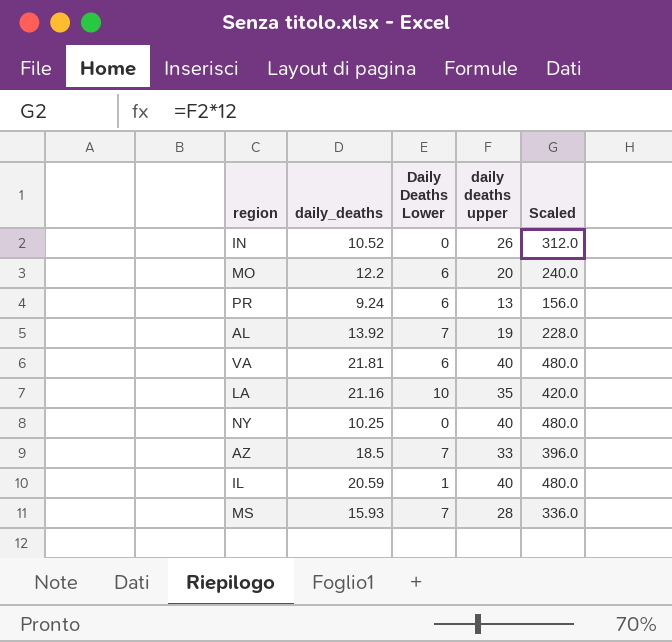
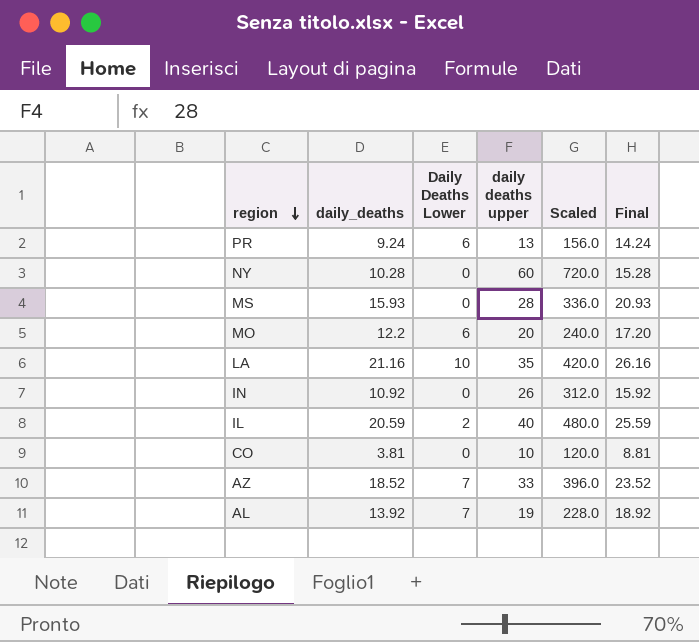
row order: none -> region descending
column Final | formula: none -> [daily_deaths] + 5
row VA: 21.81 | 6 | 40 | 480.0 -> none
NY | daily_deaths: 10.25 -> 10.28
NY | daily deaths upper: 40 -> 60
NY | Scaled: 480.0 -> 720.0
MS | Daily Deaths Lower: 7 -> 0
IN | daily_deaths: 10.52 -> 10.92
IL | Daily Deaths Lower: 1 -> 2
row CO: none -> 3.81 | 0 | 10 | 120.0 | 8.81
AZ | daily_deaths: 18.5 -> 18.52

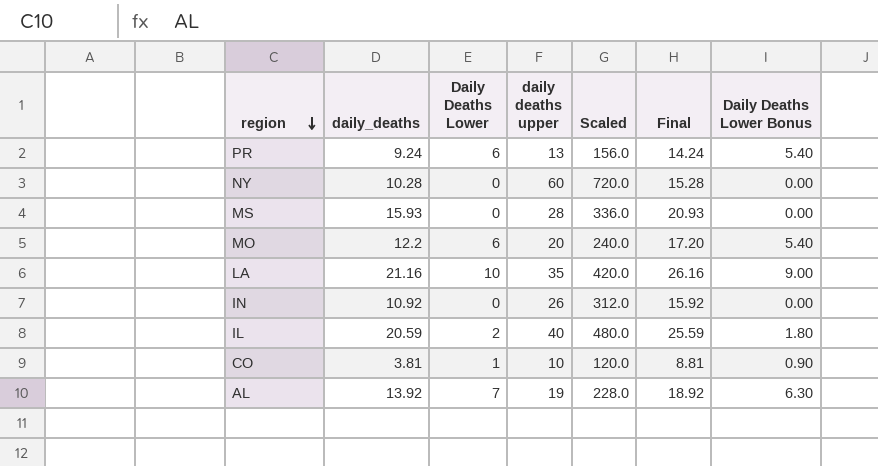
column Daily Deaths Lower Bonus | formula: none -> [Daily Deaths Lower] * 0.9
row AZ: 18.52 | 7 | 33 | 396.0 | 23.52 -> none
CO | Daily Deaths Lower: 0 -> 1

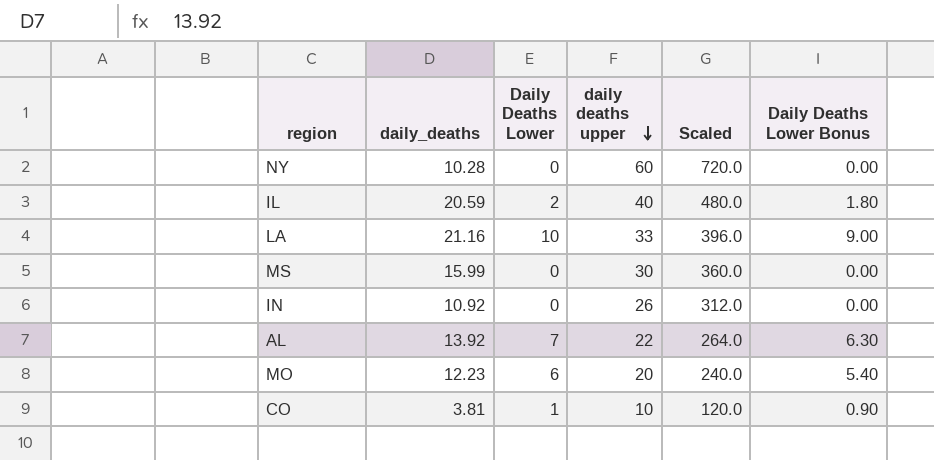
row order: region descending -> daily deaths upper descending
column Final | formula: [daily_deaths] + 5 -> none
row PR: 9.24 | 6 | 13 | 156.0 | 14.24 | 5.40 -> none
LA | daily deaths upper: 35 -> 33
LA | Scaled: 420.0 -> 396.0
MS | daily_deaths: 15.93 -> 15.99
MS | daily deaths upper: 28 -> 30
MS | Scaled: 336.0 -> 360.0
AL | daily deaths upper: 19 -> 22
AL | Scaled: 228.0 -> 264.0
MO | daily_deaths: 12.2 -> 12.23

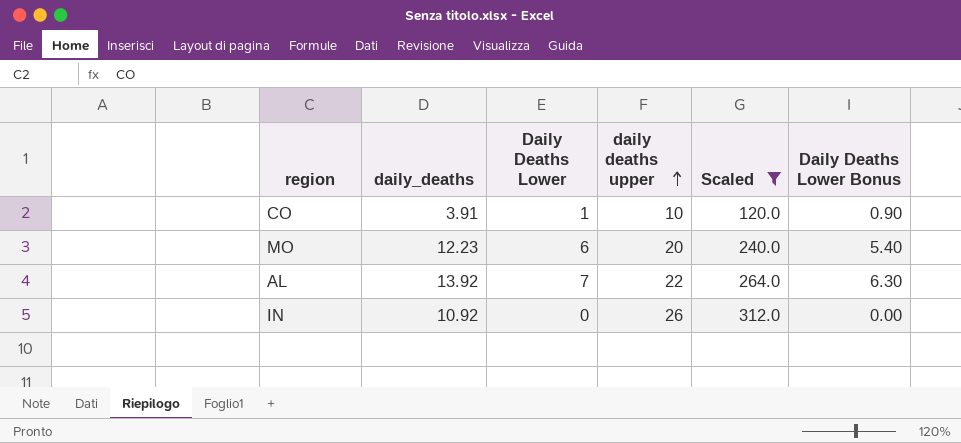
filter: none -> Scaled <= 312.0
row order: daily deaths upper descending -> daily deaths upper ascending
CO | daily_deaths: 3.81 -> 3.91

